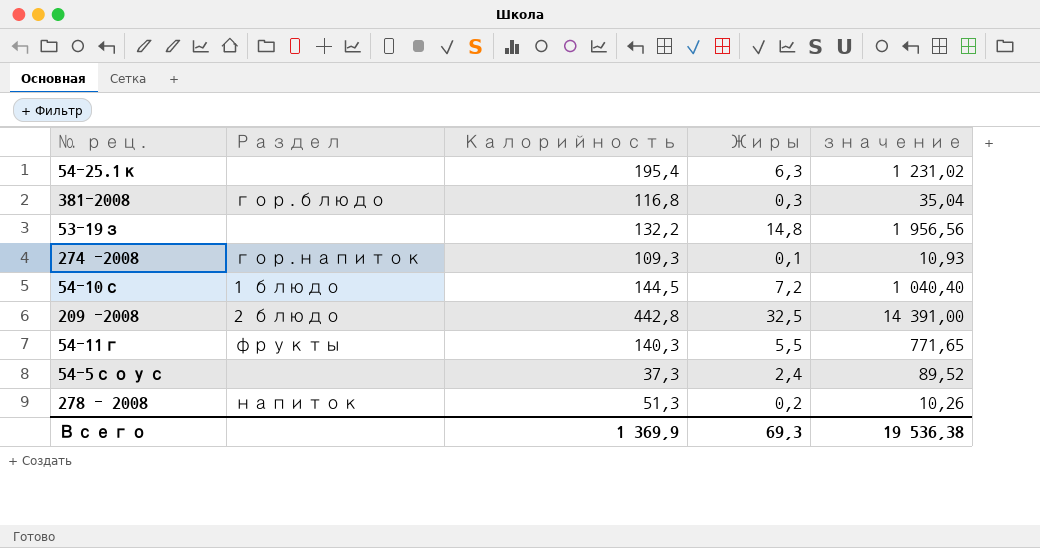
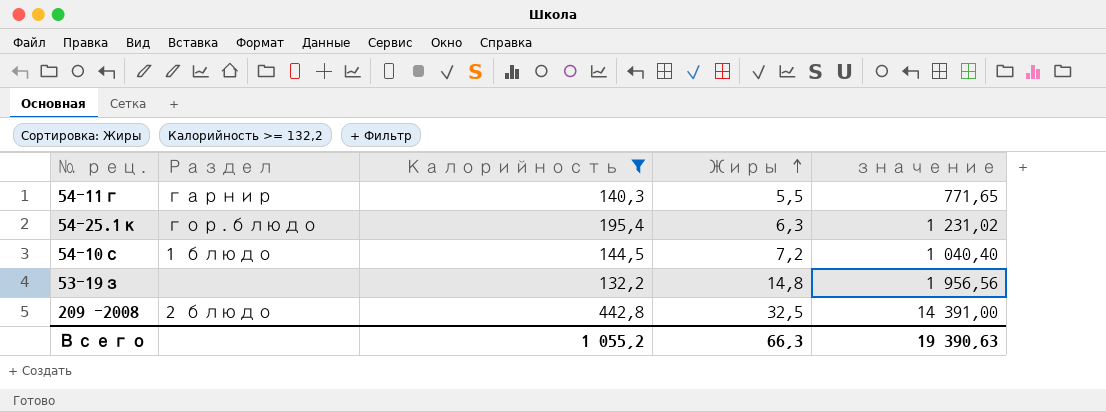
filter: none -> Калорийность >= 132,2
row order: none -> Жиры ascending
54-11г | Раздел: фрукты -> гарнир
54-25.1к | Раздел: none -> гор.блюдо
Всего | Калорийность: 1 369,9 -> 1 055,2
Всего | Жиры: 69,3 -> 66,3
Всего | значение: 19 536,38 -> 19 390,63

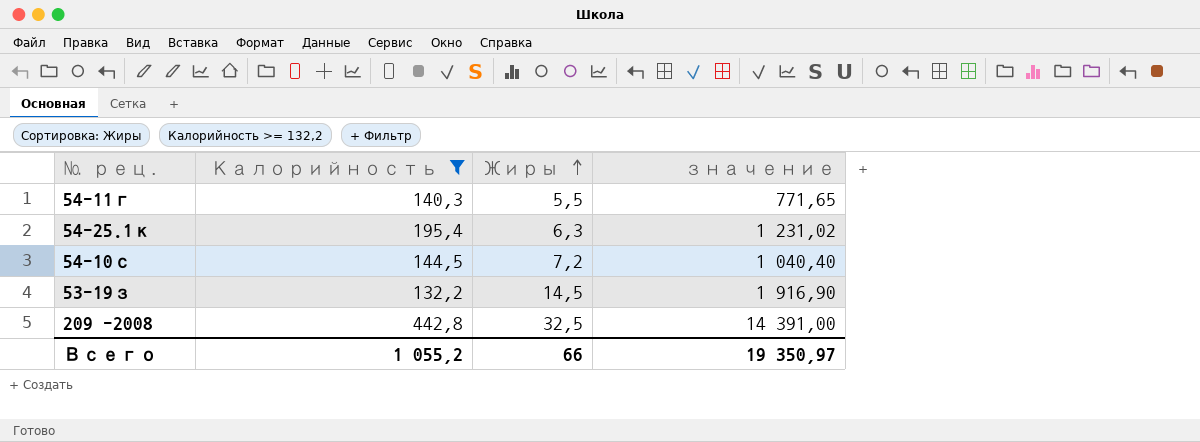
column Раздел | position: 2 -> none
53-19з | Жиры: 14,8 -> 14,5
53-19з | значение: 1 956,56 -> 1 916,90
Всего | Жиры: 66,3 -> 66
Всего | значение: 19 390,63 -> 19 350,97

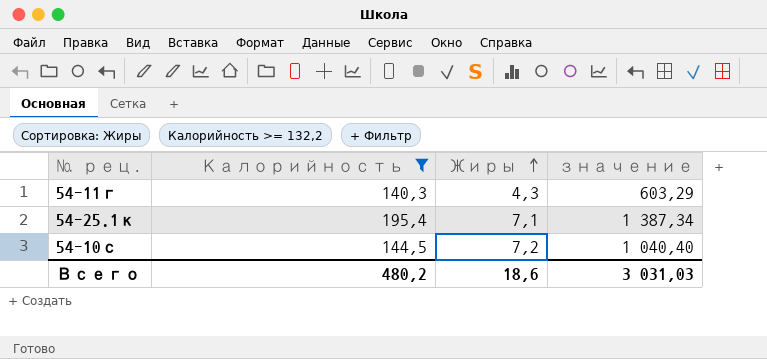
row 53-19з: 132,2 | 14,5 | 1 916,90 -> none
row 209 -2008: 442,8 | 32,5 | 14 391,00 -> none
54-11г | Жиры: 5,5 -> 4,3
54-11г | значение: 771,65 -> 603,29
54-25.1к | Жиры: 6,3 -> 7,1
54-25.1к | значение: 1 231,02 -> 1 387,34
Всего | Калорийность: 1 055,2 -> 480,2
Всего | Жиры: 66 -> 18,6
Всего | значение: 19 350,97 -> 3 031,03

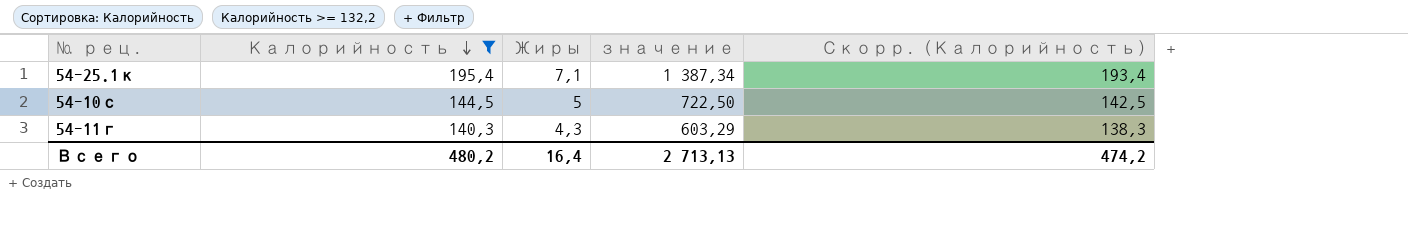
row order: Жиры ascending -> Калорийность descending
column Скорр. (Калорийность) | formula: none -> [Калорийность] - 2
54-10с | Жиры: 7,2 -> 5
54-10с | значение: 1 040,40 -> 722,50
Всего | Жиры: 18,6 -> 16,4
Всего | значение: 3 031,03 -> 2 713,13

